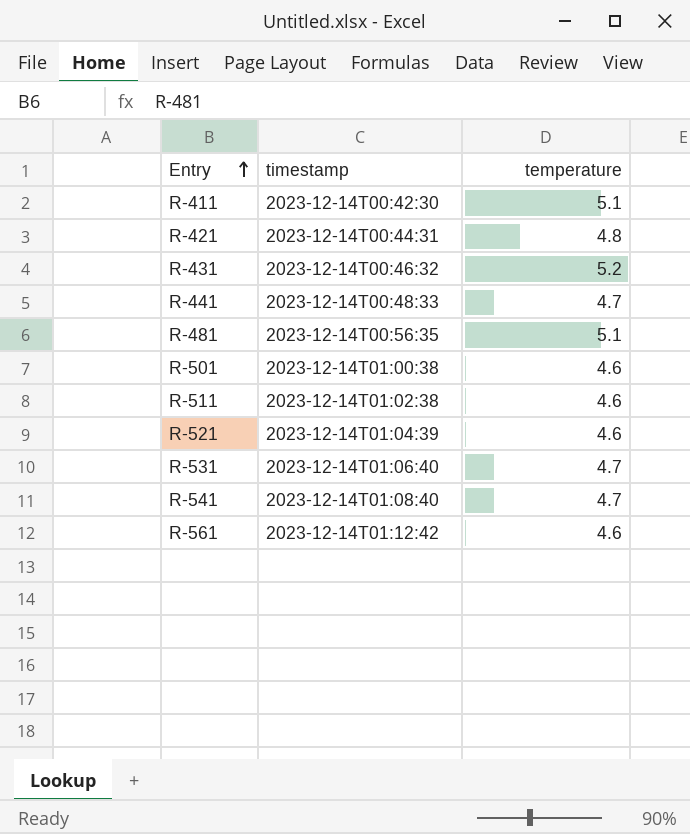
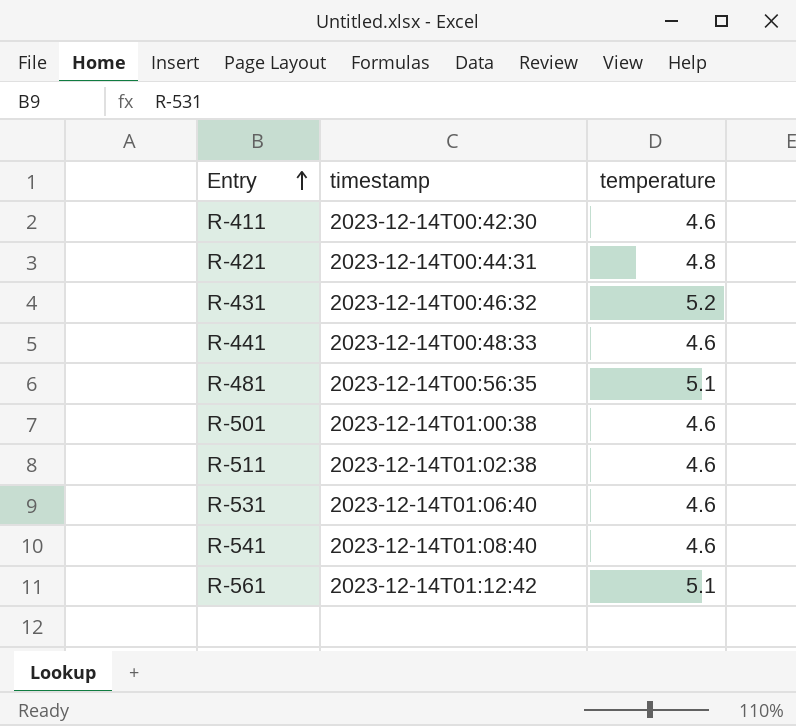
row R-521: 2023-12-14T01:04:39 | 4.6 -> none
R-411 | temperature: 5.1 -> 4.6
R-441 | temperature: 4.7 -> 4.6
R-531 | temperature: 4.7 -> 4.6
R-541 | temperature: 4.7 -> 4.6
R-561 | temperature: 4.6 -> 5.1

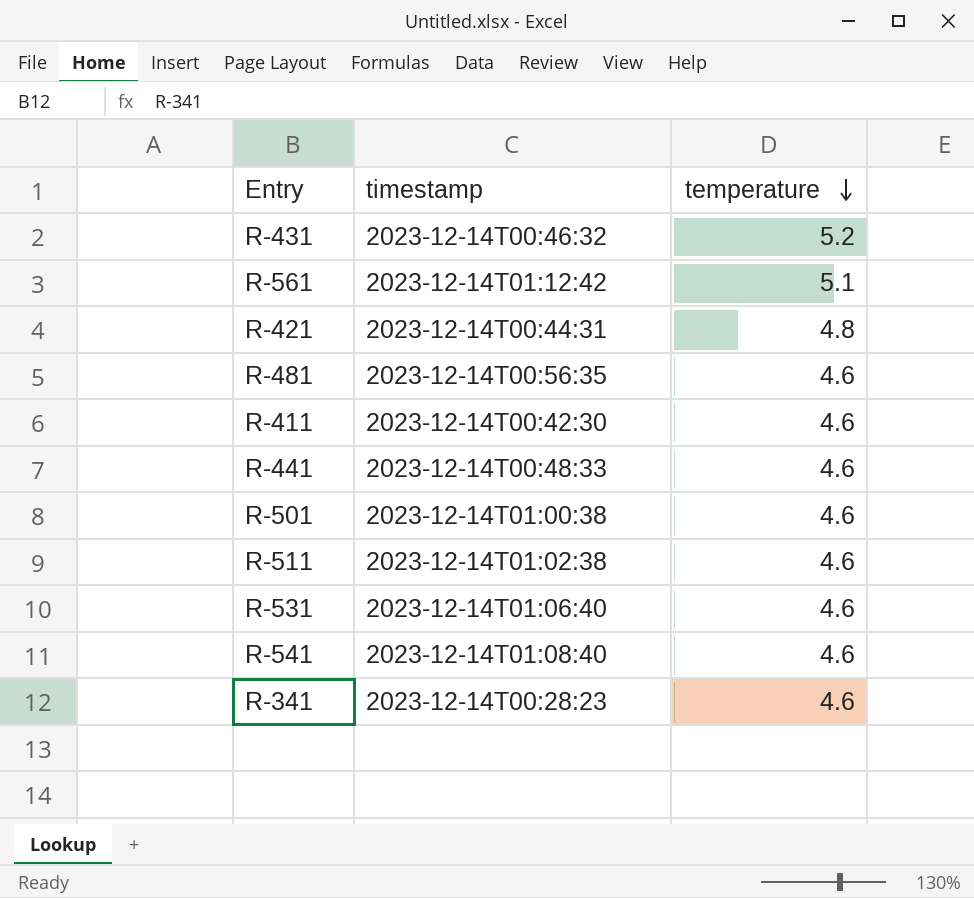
row order: Entry ascending -> temperature descending
R-481 | temperature: 5.1 -> 4.6
row R-341: none -> 2023-12-14T00:28:23 | 4.6

